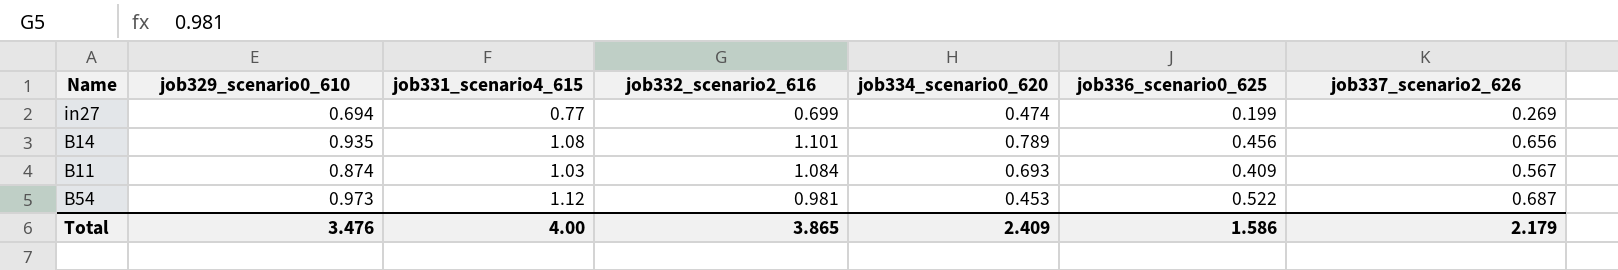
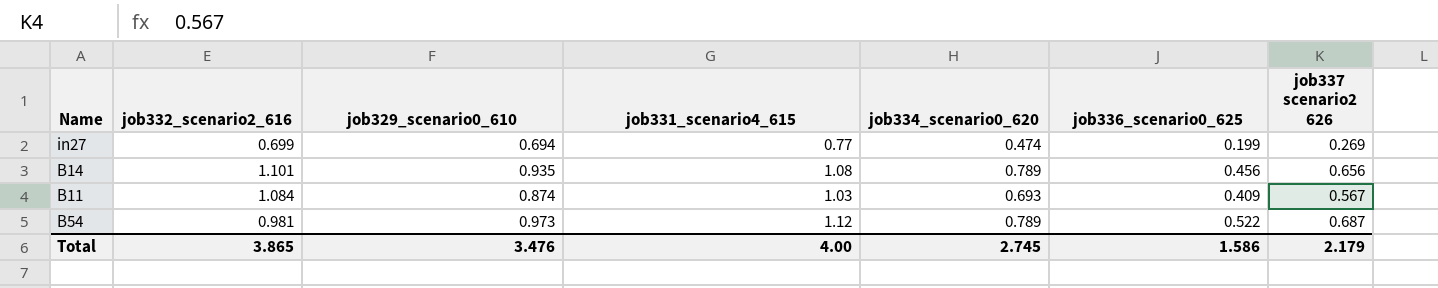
column job332_scenario2_616 | position: 4 -> 2
column name: job337_scenario2_626 -> job337 scenario2 626
B54 | job334_scenario0_620: 0.453 -> 0.789
Total | job334_scenario0_620: 2.409 -> 2.745

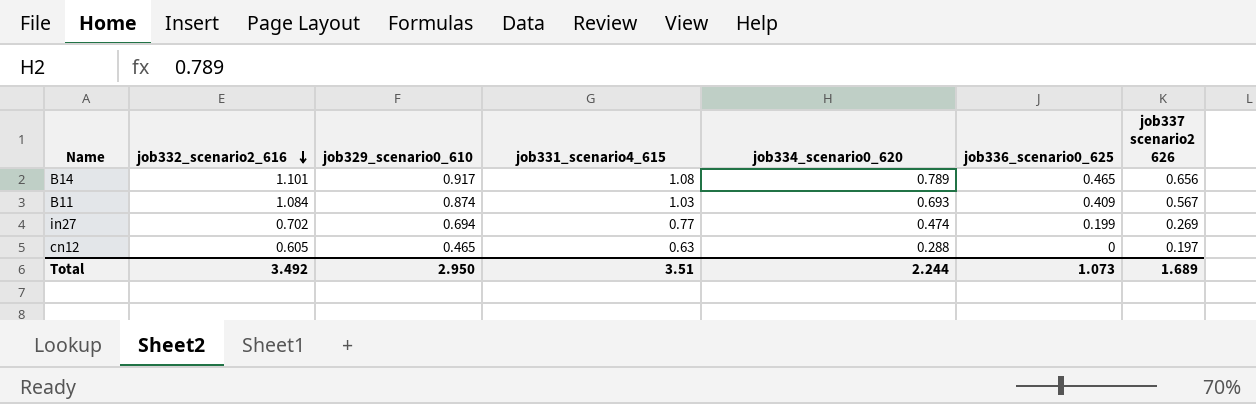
row order: none -> job332_scenario2_616 descending
row B54: 0.981 | 0.973 | 1.12 | 0.789 | 0.522 | 0.687 -> none
B14 | job329_scenario0_610: 0.935 -> 0.917
B14 | job336_scenario0_625: 0.456 -> 0.465
in27 | job332_scenario2_616: 0.699 -> 0.702
row cn12: none -> 0.605 | 0.465 | 0.63 | 0.288 | 0 | 0.197
Total | job332_scenario2_616: 3.865 -> 3.492
Total | job329_scenario0_610: 3.476 -> 2.950
Total | job331_scenario4_615: 4.00 -> 3.51
Total | job334_scenario0_620: 2.745 -> 2.244
Total | job336_scenario0_625: 1.586 -> 1.073
Total | job337 scenario2 626: 2.179 -> 1.689

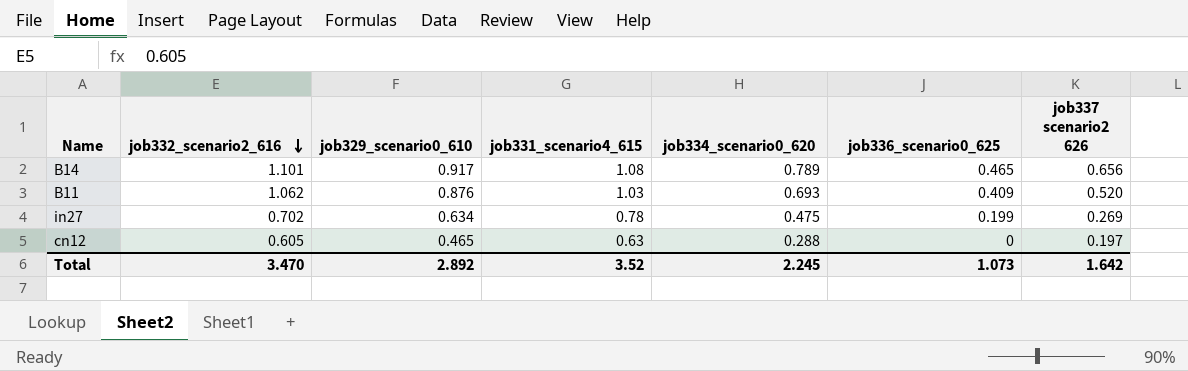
B11 | job332_scenario2_616: 1.084 -> 1.062
B11 | job329_scenario0_610: 0.874 -> 0.876
B11 | job337 scenario2 626: 0.567 -> 0.520
in27 | job329_scenario0_610: 0.694 -> 0.634
in27 | job331_scenario4_615: 0.77 -> 0.78
in27 | job334_scenario0_620: 0.474 -> 0.475
Total | job332_scenario2_616: 3.492 -> 3.470
Total | job329_scenario0_610: 2.950 -> 2.892
Total | job331_scenario4_615: 3.51 -> 3.52
Total | job334_scenario0_620: 2.244 -> 2.245
Total | job337 scenario2 626: 1.689 -> 1.642

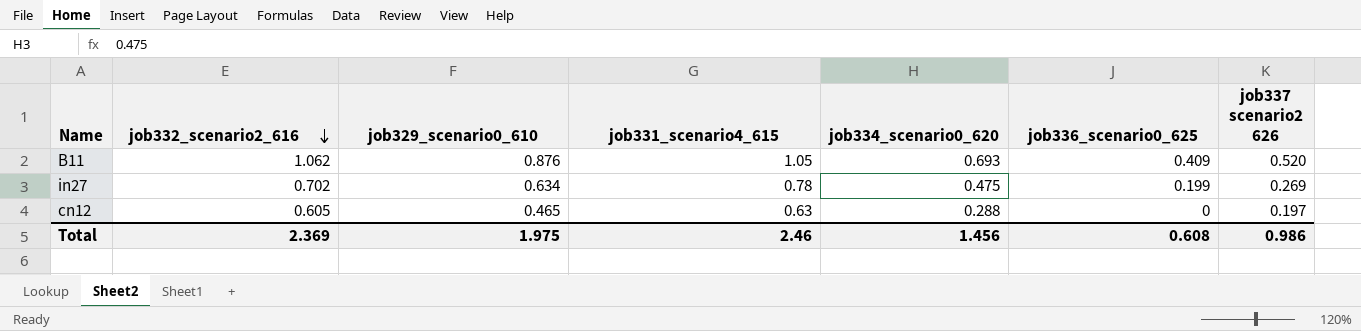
row B14: 1.101 | 0.917 | 1.08 | 0.789 | 0.465 | 0.656 -> none
B11 | job331_scenario4_615: 1.03 -> 1.05
Total | job332_scenario2_616: 3.470 -> 2.369
Total | job329_scenario0_610: 2.892 -> 1.975
Total | job331_scenario4_615: 3.52 -> 2.46
Total | job334_scenario0_620: 2.245 -> 1.456
Total | job336_scenario0_625: 1.073 -> 0.608
Total | job337 scenario2 626: 1.642 -> 0.986

